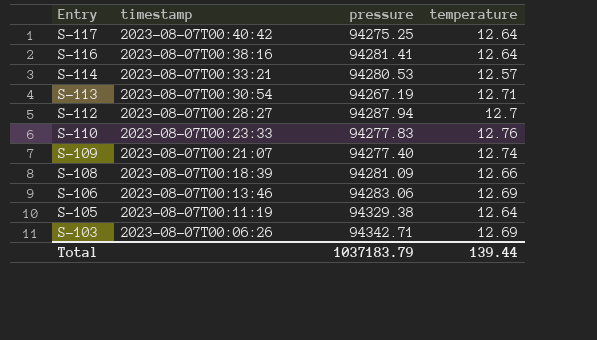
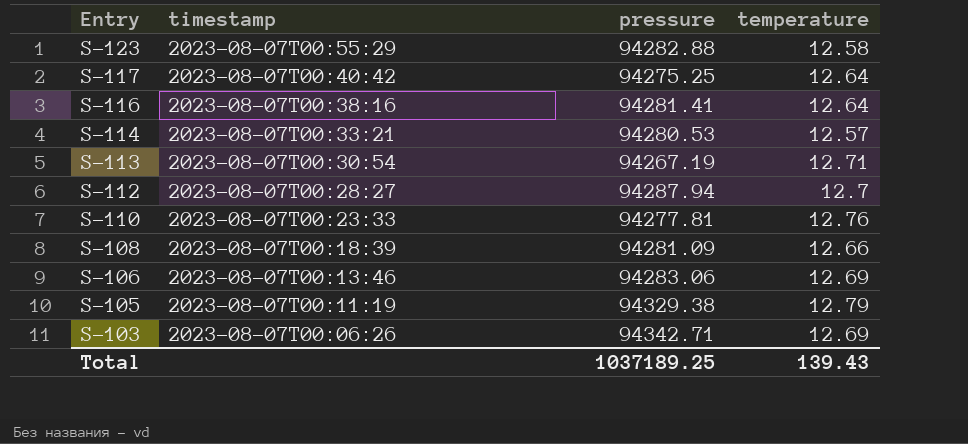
row S-109: 2023-08-07T00:21:07 | 94277.40 | 12.74 -> none
row S-123: none -> 2023-08-07T00:55:29 | 94282.88 | 12.58
S-110 | pressure: 94277.83 -> 94277.81
S-105 | temperature: 12.64 -> 12.79
Total | pressure: 1037183.79 -> 1037189.25
Total | temperature: 139.44 -> 139.43

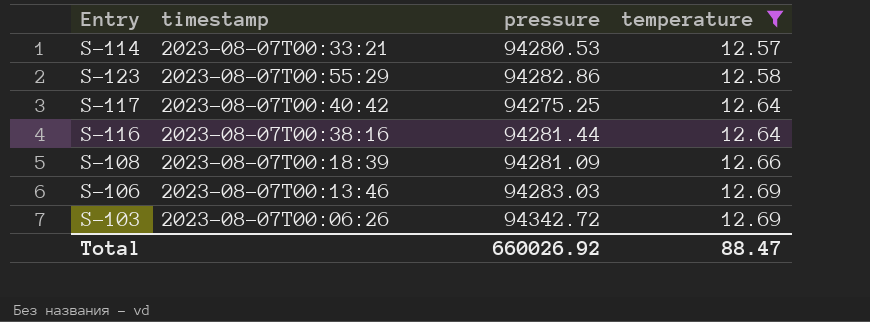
filter: none -> temperature <= 12.69
row order: Entry descending -> temperature ascending
S-123 | pressure: 94282.88 -> 94282.86
S-116 | pressure: 94281.41 -> 94281.44
S-106 | pressure: 94283.06 -> 94283.03
S-103 | pressure: 94342.71 -> 94342.72
Total | pressure: 1037189.25 -> 660026.92
Total | temperature: 139.43 -> 88.47

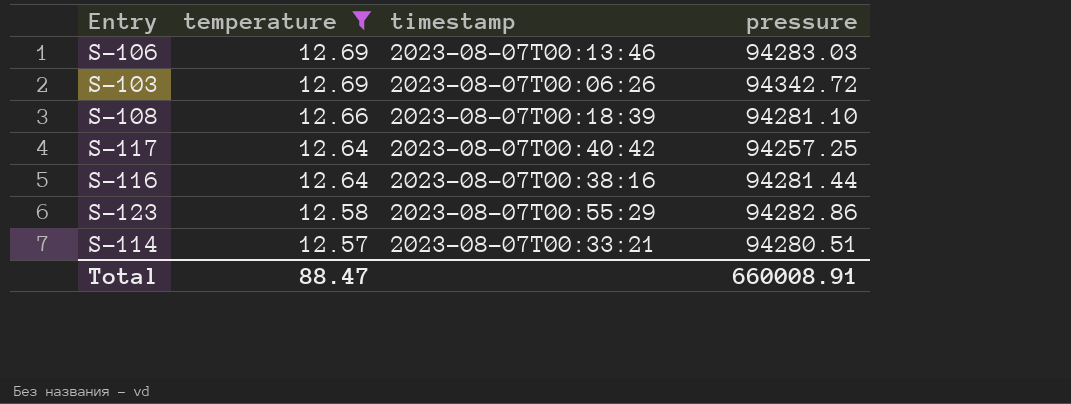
row order: temperature ascending -> temperature descending
column temperature | position: 4 -> 2
S-108 | pressure: 94281.09 -> 94281.10
S-117 | pressure: 94275.25 -> 94257.25
S-114 | pressure: 94280.53 -> 94280.51
Total | pressure: 660026.92 -> 660008.91

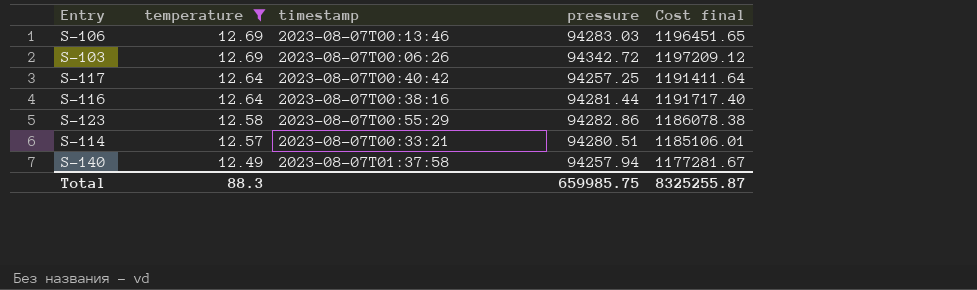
column Cost final | formula: none -> [temperature] * [pressure]
row S-108: 12.66 | 2023-08-07T00:18:39 | 94281.10 -> none
row S-140: none -> 12.49 | 2023-08-07T01:37:58 | 94257.94 | 1177281.67
Total | temperature: 88.47 -> 88.3
Total | pressure: 660008.91 -> 659985.75

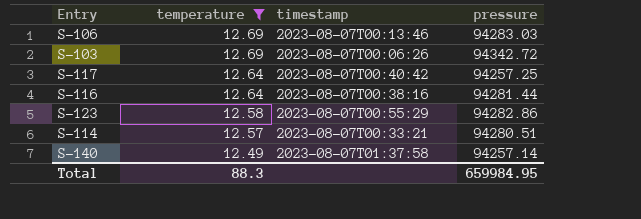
column Cost final | formula: [temperature] * [pressure] -> none
S-140 | pressure: 94257.94 -> 94257.14
Total | pressure: 659985.75 -> 659984.95

